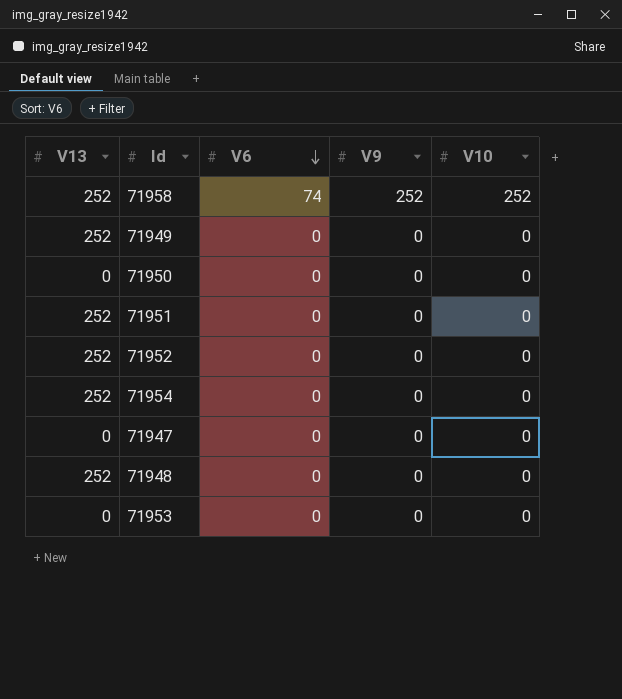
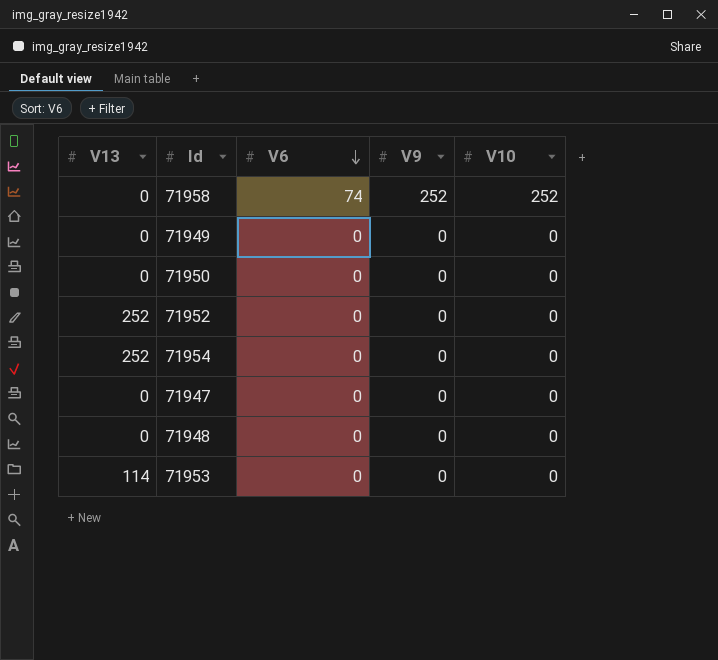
row 71951: 252 | 0 | 0 | 0 -> none
71958 | V13: 252 -> 0
71949 | V13: 252 -> 0
71948 | V13: 252 -> 0
71953 | V13: 0 -> 114

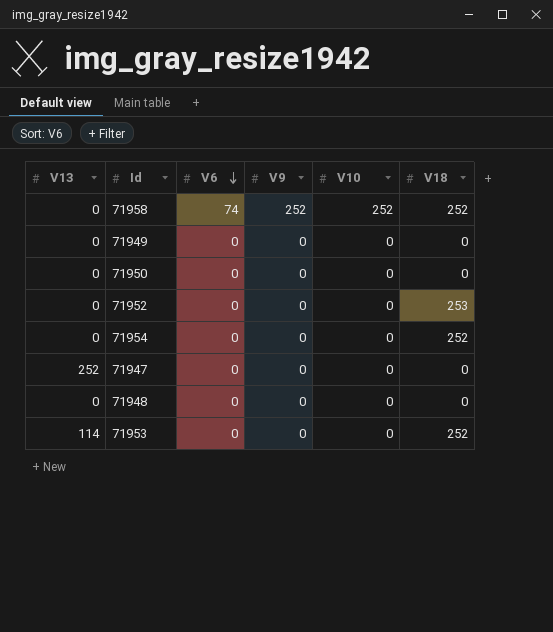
column V18 | position: none -> 6
71952 | V13: 252 -> 0
71954 | V13: 252 -> 0
71947 | V13: 0 -> 252

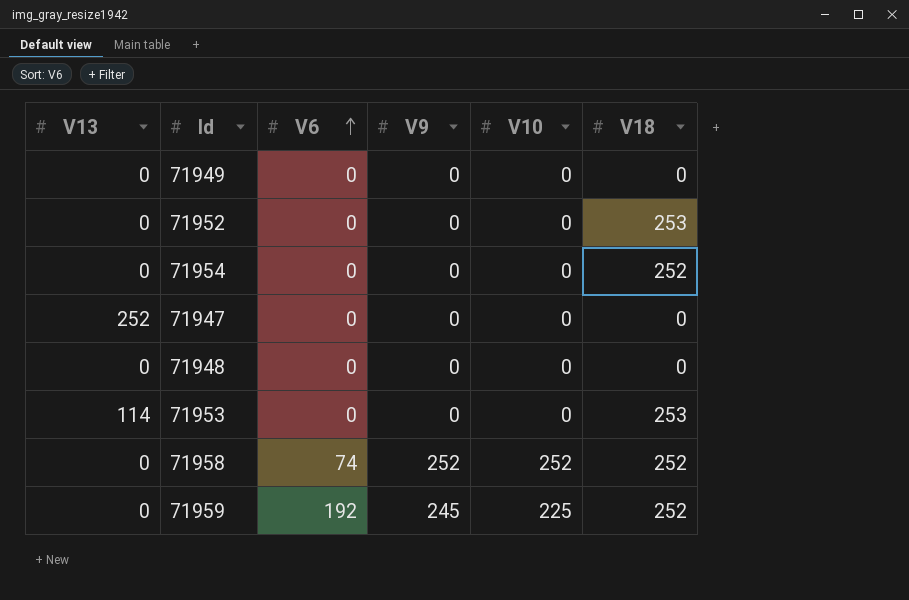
row order: V6 descending -> V6 ascending
row 71950: 0 | 0 | 0 | 0 | 0 -> none
71953 | V18: 252 -> 253
row 71959: none -> 0 | 192 | 245 | 225 | 252

